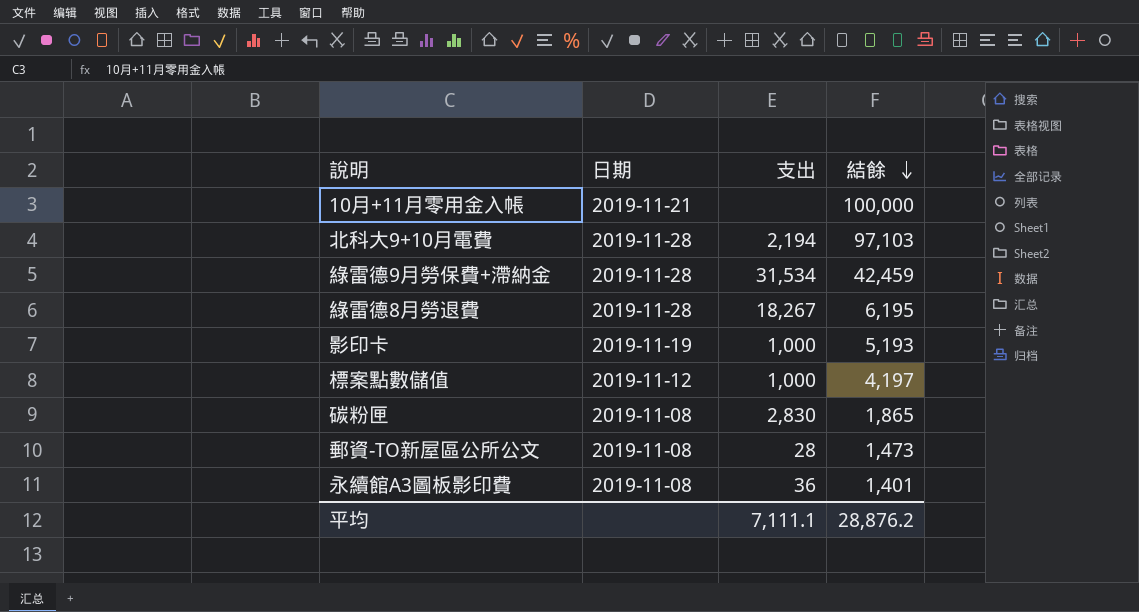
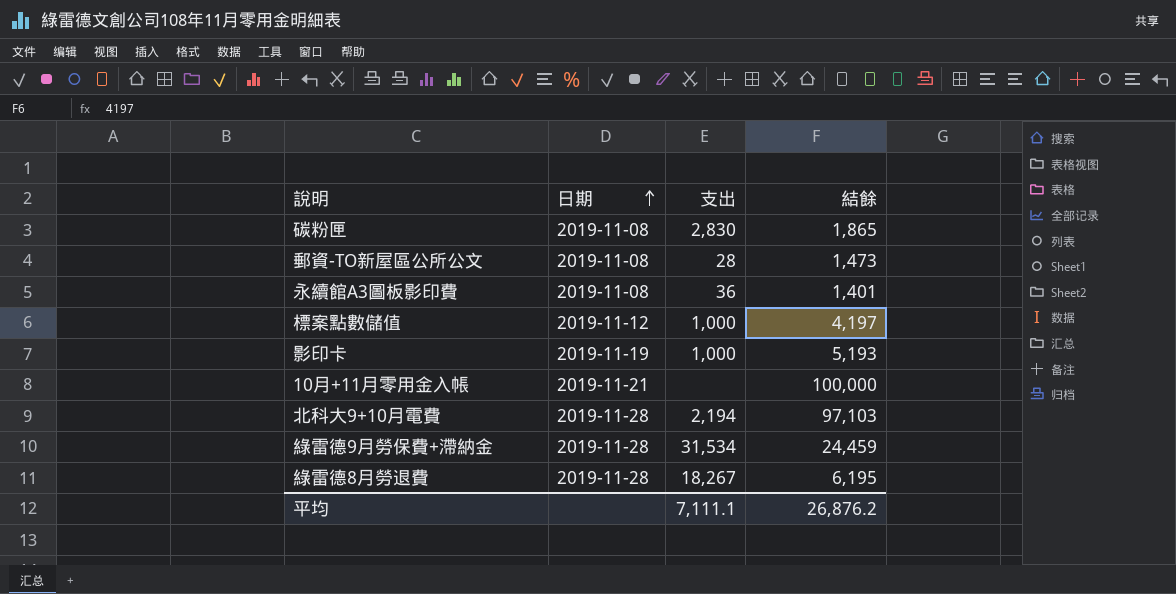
row order: 結餘 descending -> 日期 ascending
綠雷德9月勞保費+滯納金 | 結餘: 42,459 -> 24,459
平均 | 結餘: 28,876.2 -> 26,876.2

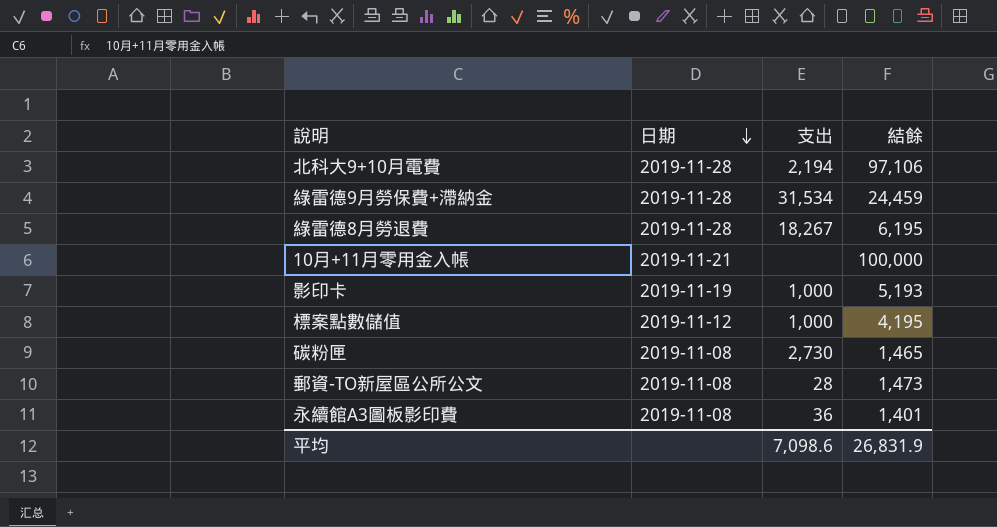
row order: 日期 ascending -> 日期 descending
北科大9+10月電費 | 結餘: 97,103 -> 97,106
標案點數儲值 | 結餘: 4,197 -> 4,195
碳粉匣 | 支出: 2,830 -> 2,730
碳粉匣 | 結餘: 1,865 -> 1,465
平均 | 支出: 7,111.1 -> 7,098.6
平均 | 結餘: 26,876.2 -> 26,831.9

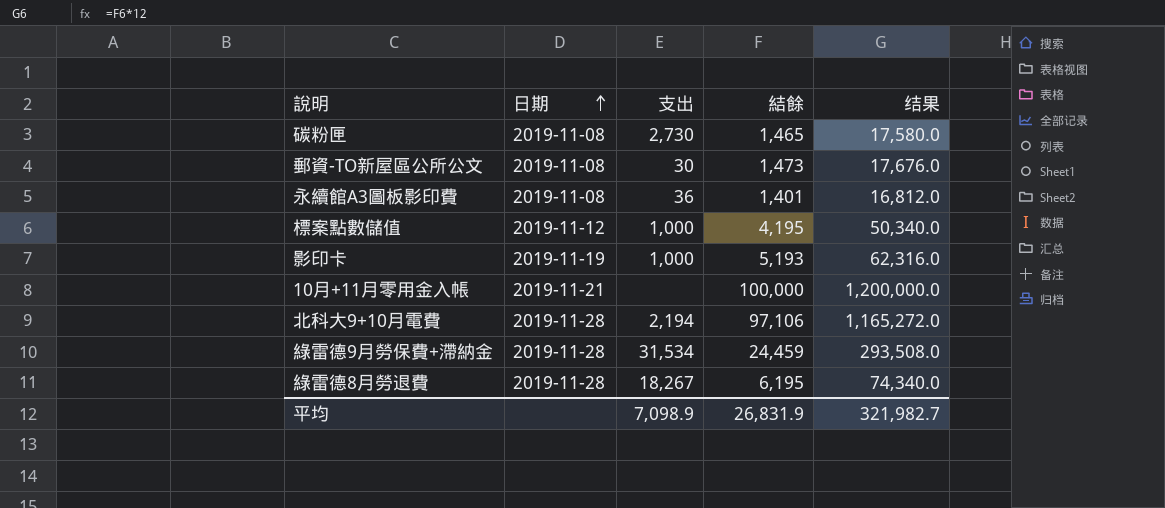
row order: 日期 descending -> 日期 ascending
column 结果 | formula: none -> [結餘] * 12
郵資-TO新屋區公所公文 | 支出: 28 -> 30
平均 | 支出: 7,098.6 -> 7,098.9

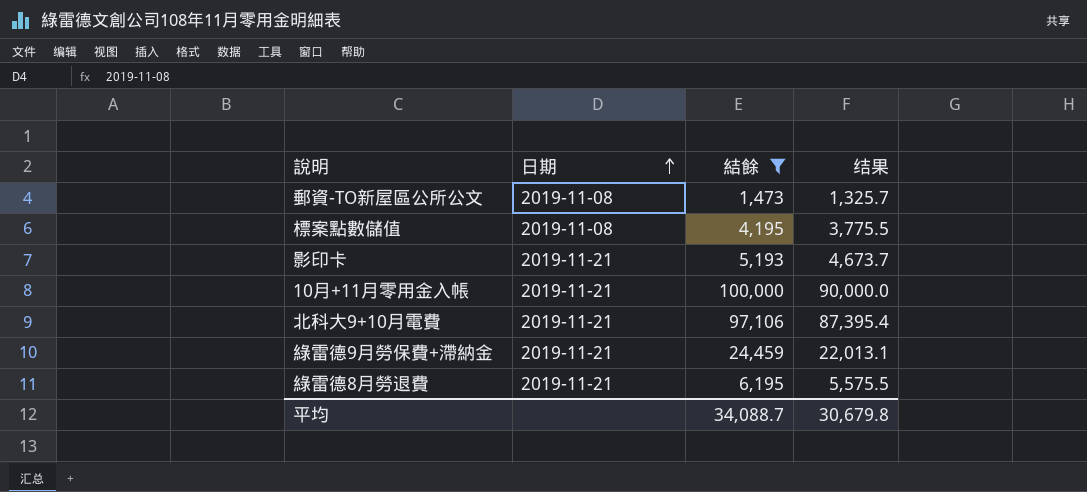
filter: none -> 結餘 >= 1,473
column 支出 | position: 3 -> none
column 结果 | formula: [結餘] * 12 -> [結餘] * 0.9
標案點數儲值 | 日期: 2019-11-12 -> 2019-11-08
影印卡 | 日期: 2019-11-19 -> 2019-11-21
北科大9+10月電費 | 日期: 2019-11-28 -> 2019-11-21
綠雷德9月勞保費+滯納金 | 日期: 2019-11-28 -> 2019-11-21
綠雷德8月勞退費 | 日期: 2019-11-28 -> 2019-11-21
平均 | 結餘: 26,831.9 -> 34,088.7
平均 | 结果: 321,982.7 -> 30,679.8

